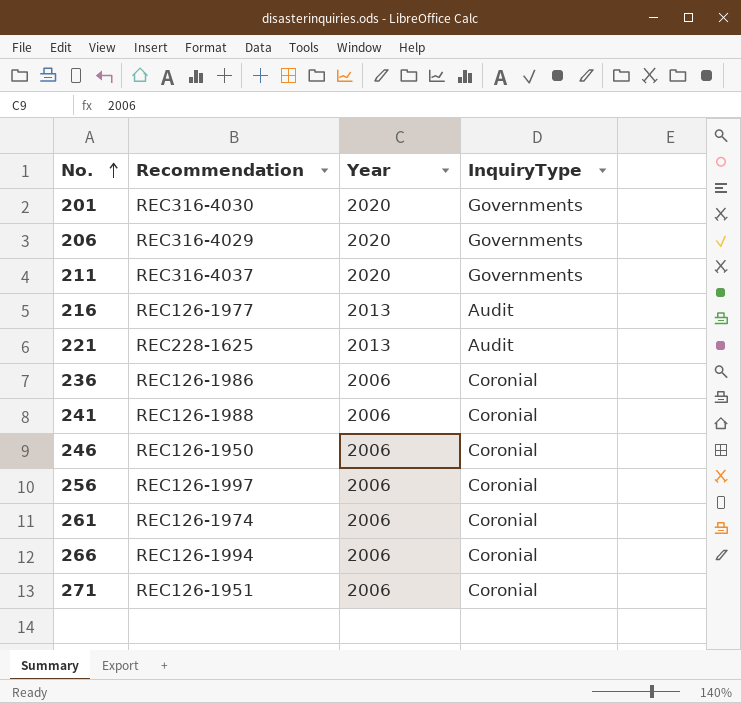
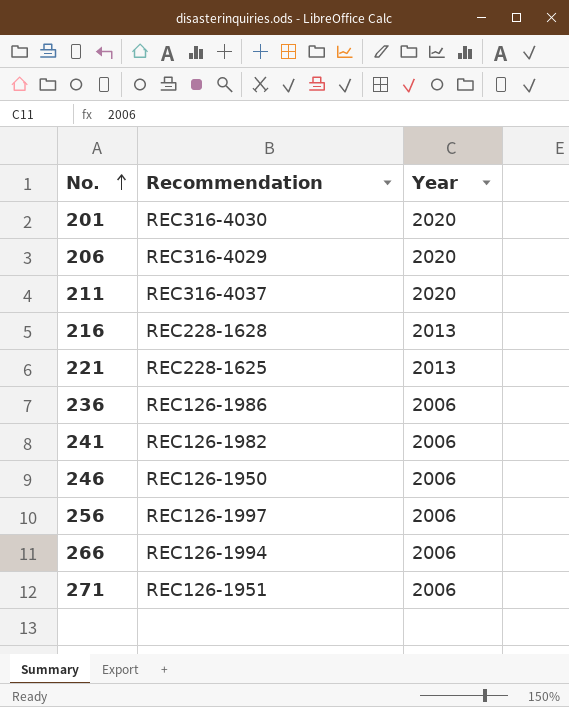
column InquiryType | position: 4 -> none
row 261: REC126-1974 | 2006 | Coronial -> none
216 | Recommendation: REC126-1977 -> REC228-1628
241 | Recommendation: REC126-1988 -> REC126-1982

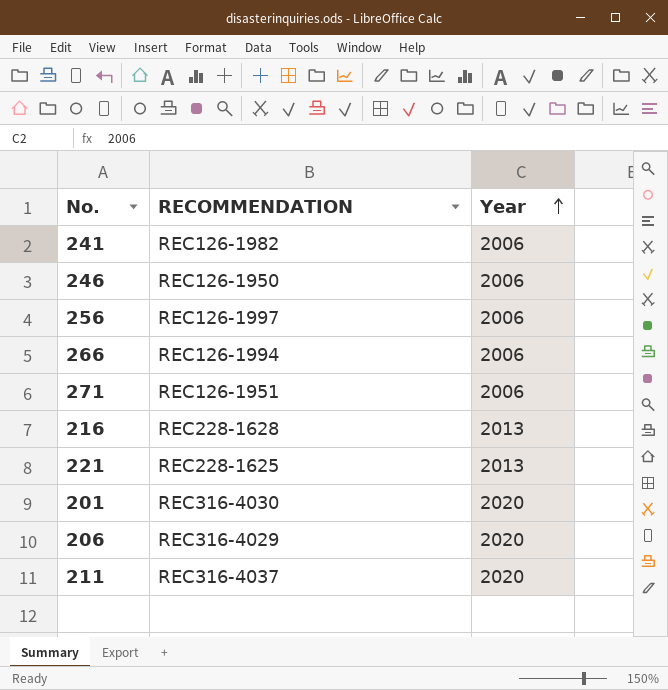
row order: No. ascending -> Year ascending
column name: Recommendation -> RECOMMENDATION
row 236: REC126-1986 | 2006 -> none

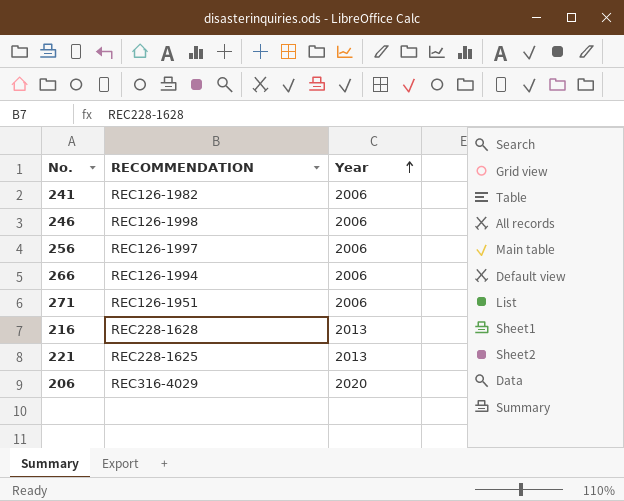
row 201: REC316-4030 | 2020 -> none
row 211: REC316-4037 | 2020 -> none
246 | RECOMMENDATION: REC126-1950 -> REC126-1998

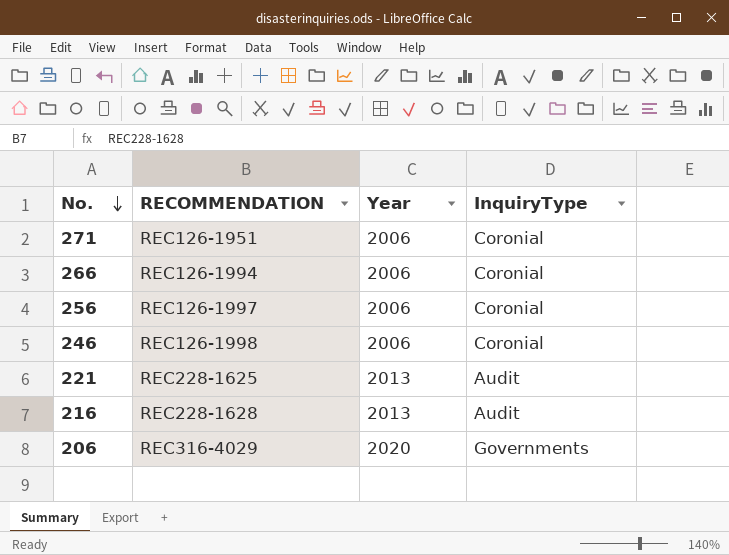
row order: Year ascending -> No. descending
column InquiryType | position: none -> 4
row 241: REC126-1982 | 2006 -> none

